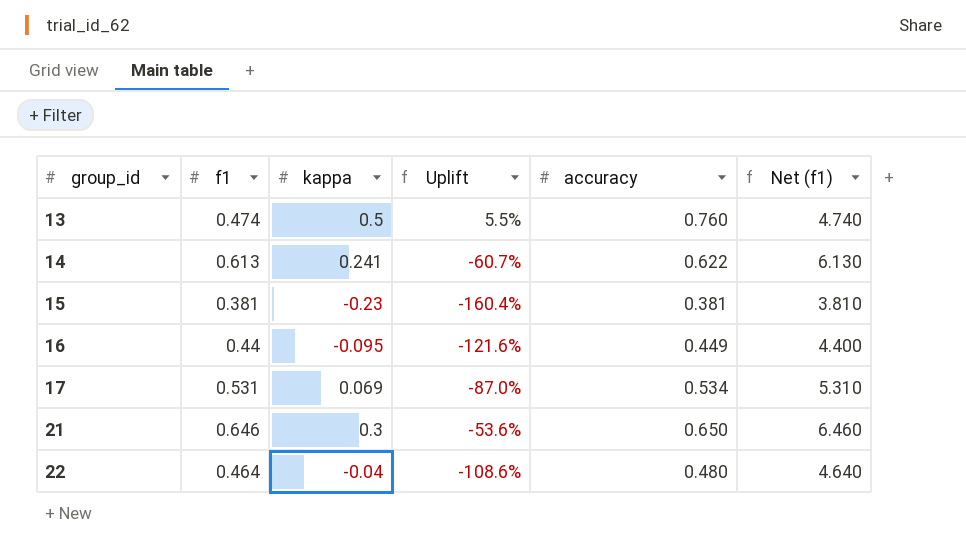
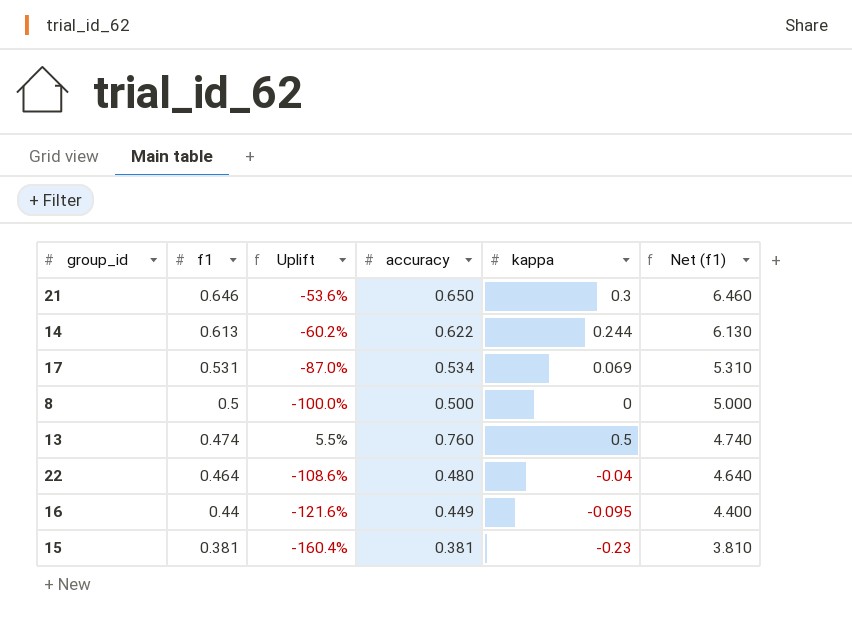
row order: group_id ascending -> f1 descending
column kappa | position: 3 -> 5
14 | Uplift: -60.7% -> -60.2%
14 | kappa: 0.241 -> 0.244
row 8: none -> 0.5 | -100.0% | 0.500 | 0 | 5.000

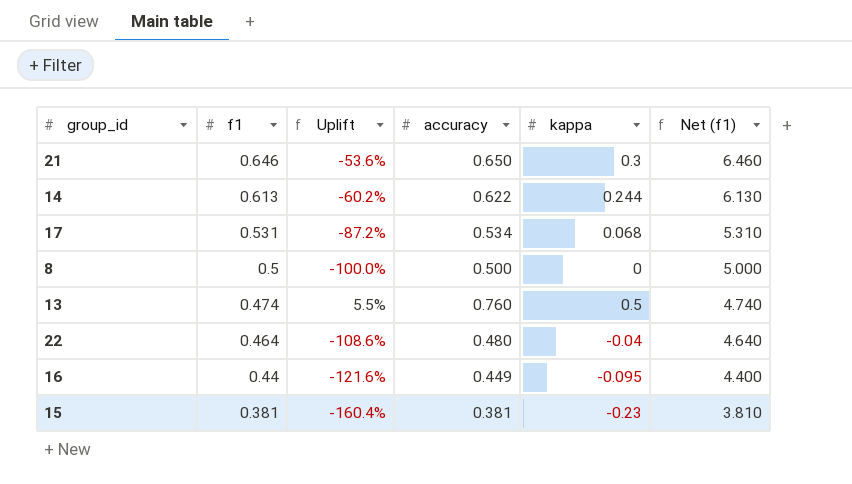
17 | Uplift: -87.0% -> -87.2%
17 | kappa: 0.069 -> 0.068

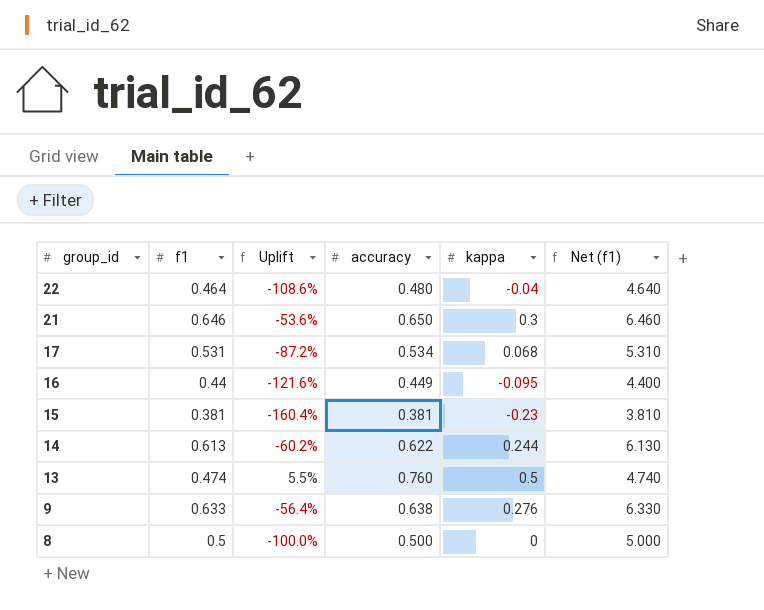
row order: f1 descending -> group_id descending
row 9: none -> 0.633 | -56.4% | 0.638 | 0.276 | 6.330

